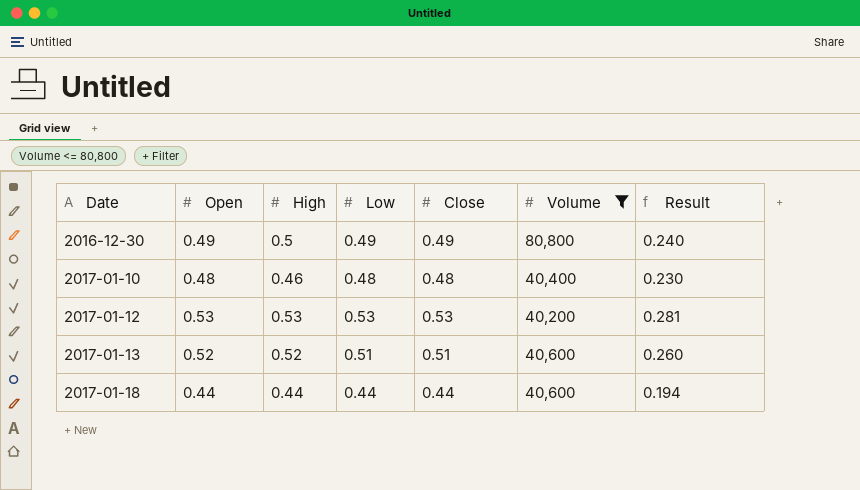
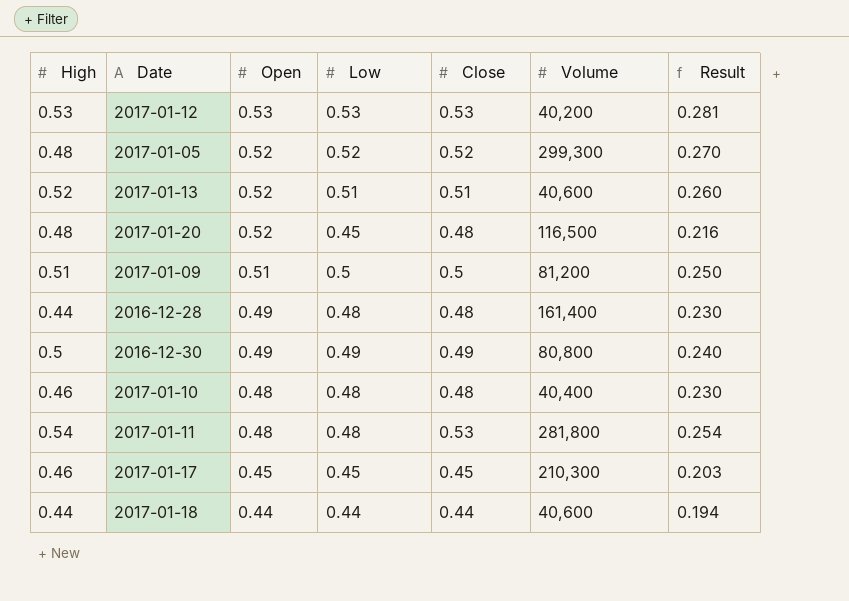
filter: Volume <= 80,800 -> none
row order: Date ascending -> Open descending
column High | position: 3 -> 1

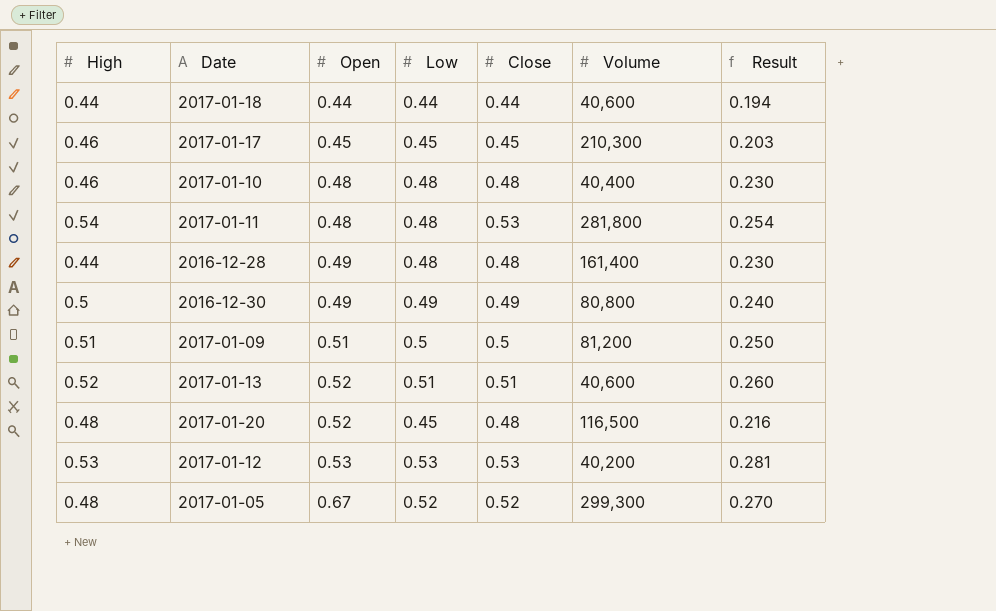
row order: Open descending -> Open ascending
2017-01-05 | Open: 0.52 -> 0.67

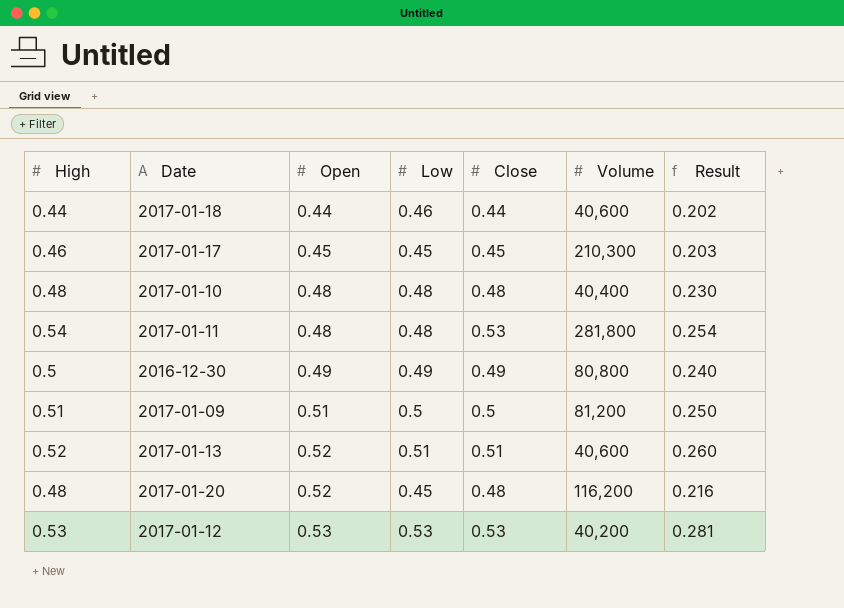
row 2016-12-28: 0.44 | 0.49 | 0.48 | 0.48 | 161,400 | 0.230 -> none
row 2017-01-05: 0.48 | 0.67 | 0.52 | 0.52 | 299,300 | 0.270 -> none
2017-01-18 | Low: 0.44 -> 0.46
2017-01-18 | Result: 0.194 -> 0.202
2017-01-10 | High: 0.46 -> 0.48
2017-01-20 | Volume: 116,500 -> 116,200

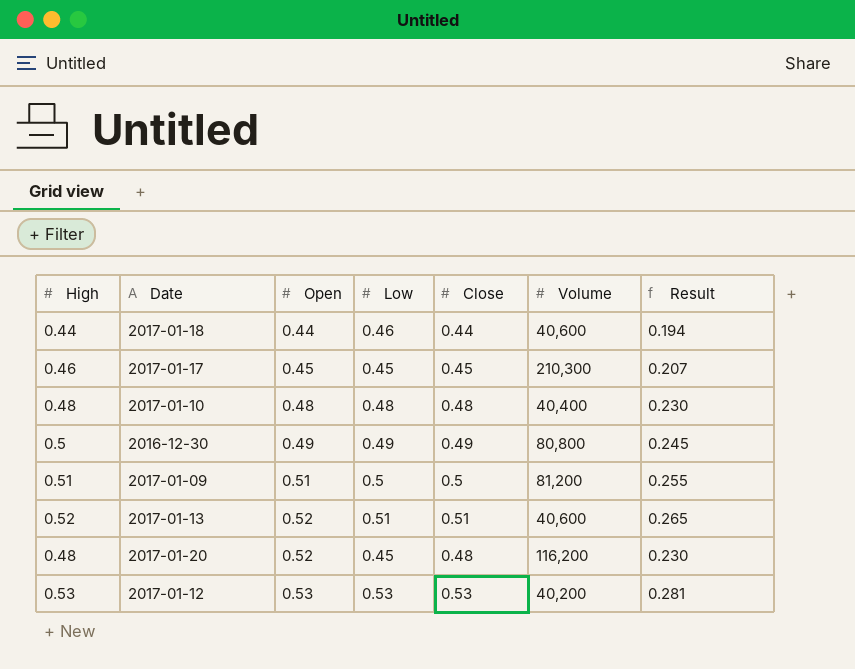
column Result | formula: [Low] * [Close] -> [High] * [Close]
row 2017-01-11: 0.54 | 0.48 | 0.48 | 0.53 | 281,800 | 0.254 -> none

